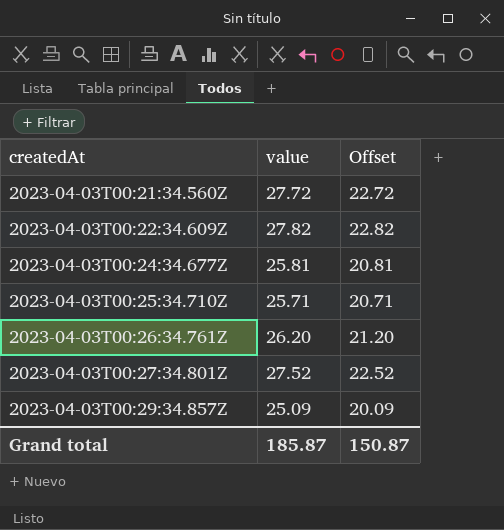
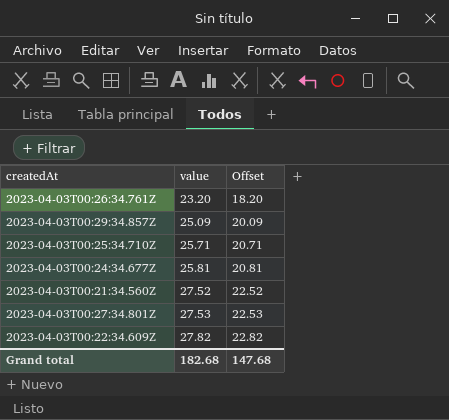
row order: createdAt ascending -> value ascending
2023-04-03T00:26:34.761Z | value: 26.20 -> 23.20
2023-04-03T00:26:34.761Z | Offset: 21.20 -> 18.20
2023-04-03T00:21:34.560Z | value: 27.72 -> 27.52
2023-04-03T00:21:34.560Z | Offset: 22.72 -> 22.52
2023-04-03T00:27:34.801Z | value: 27.52 -> 27.53
2023-04-03T00:27:34.801Z | Offset: 22.52 -> 22.53
Grand total | value: 185.87 -> 182.68
Grand total | Offset: 150.87 -> 147.68

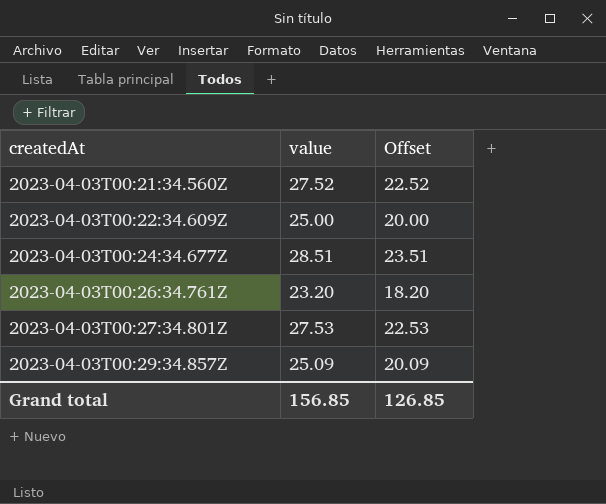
row order: value ascending -> createdAt ascending
row 2023-04-03T00:25:34.710Z: 25.71 | 20.71 -> none
2023-04-03T00:22:34.609Z | value: 27.82 -> 25.00
2023-04-03T00:22:34.609Z | Offset: 22.82 -> 20.00
2023-04-03T00:24:34.677Z | value: 25.81 -> 28.51
2023-04-03T00:24:34.677Z | Offset: 20.81 -> 23.51
Grand total | value: 182.68 -> 156.85
Grand total | Offset: 147.68 -> 126.85

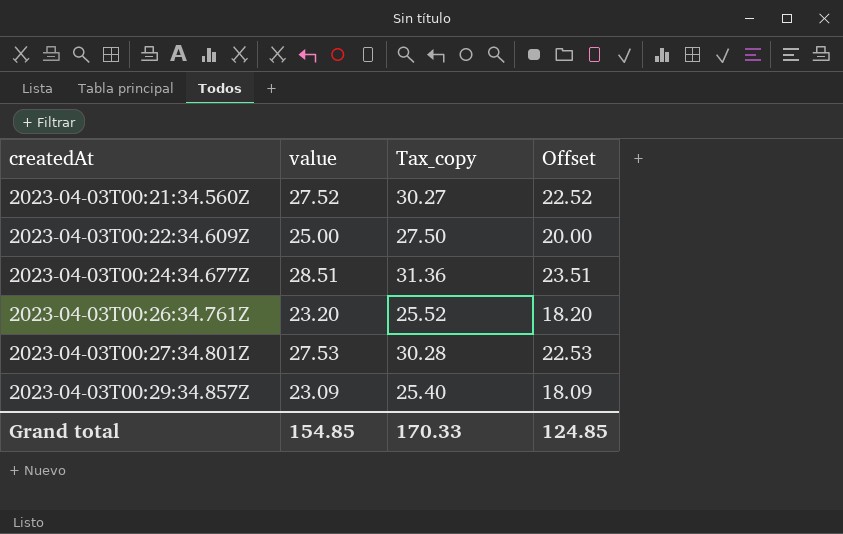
column Tax_copy | formula: none -> [value] * 1.1
2023-04-03T00:29:34.857Z | value: 25.09 -> 23.09
2023-04-03T00:29:34.857Z | Offset: 20.09 -> 18.09
Grand total | value: 156.85 -> 154.85
Grand total | Offset: 126.85 -> 124.85

